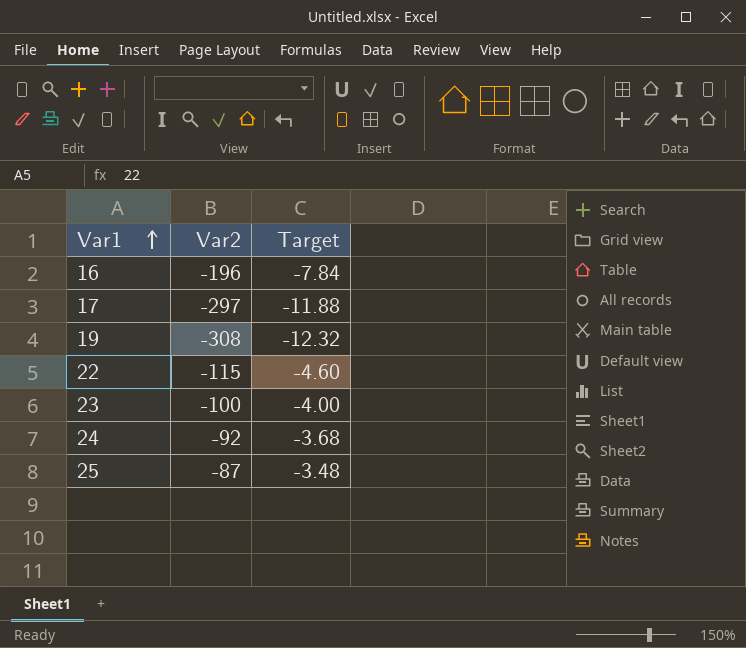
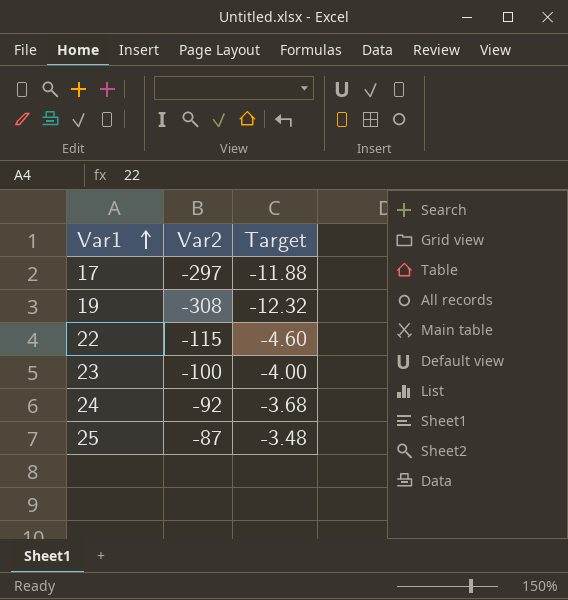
row 16: -196 | -7.84 -> none

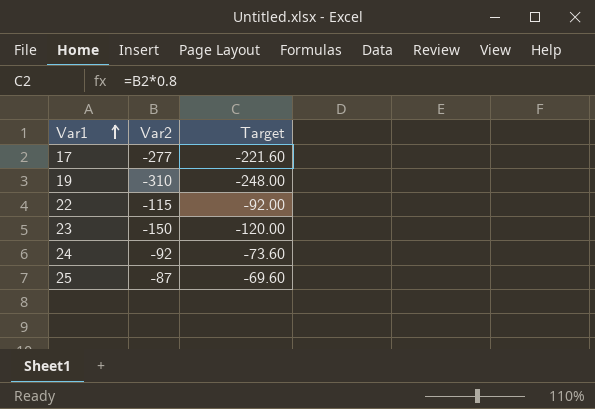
column Target | formula: [Var2] * 0.04 -> [Var2] * 0.8
17 | Var2: -297 -> -277
19 | Var2: -308 -> -310
23 | Var2: -100 -> -150

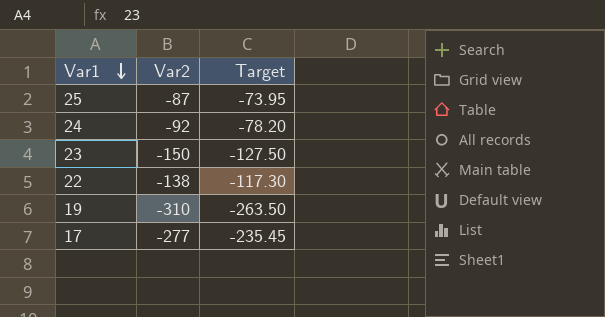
row order: Var1 ascending -> Var1 descending
column Target | formula: [Var2] * 0.8 -> [Var2] * 0.85
22 | Var2: -115 -> -138

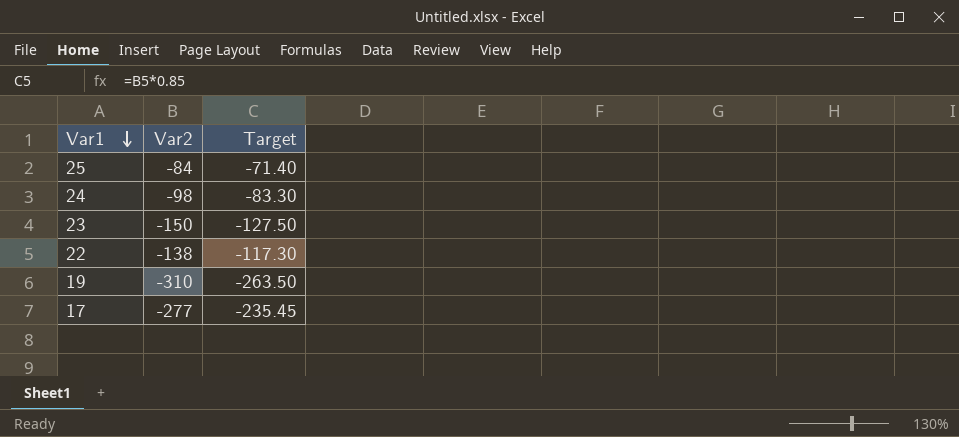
25 | Var2: -87 -> -84
25 | Target: -73.95 -> -71.40
24 | Var2: -92 -> -98
24 | Target: -78.20 -> -83.30

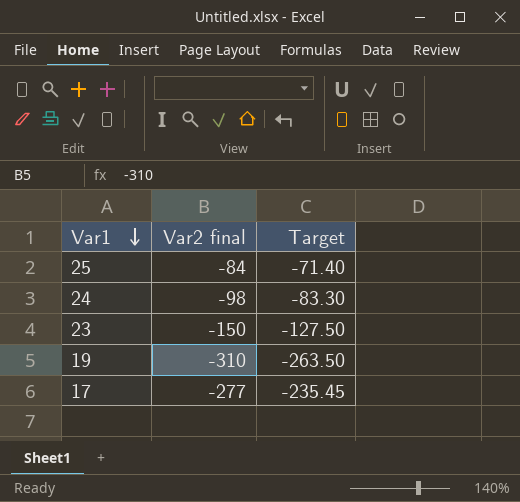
column name: Var2 -> Var2 final
row 22: -138 | -117.30 -> none

